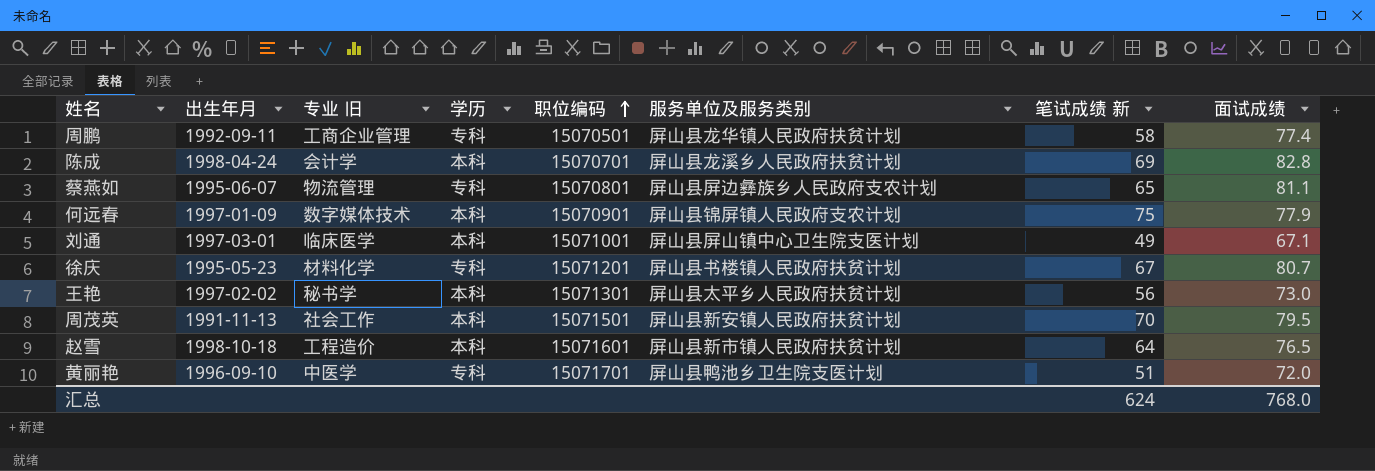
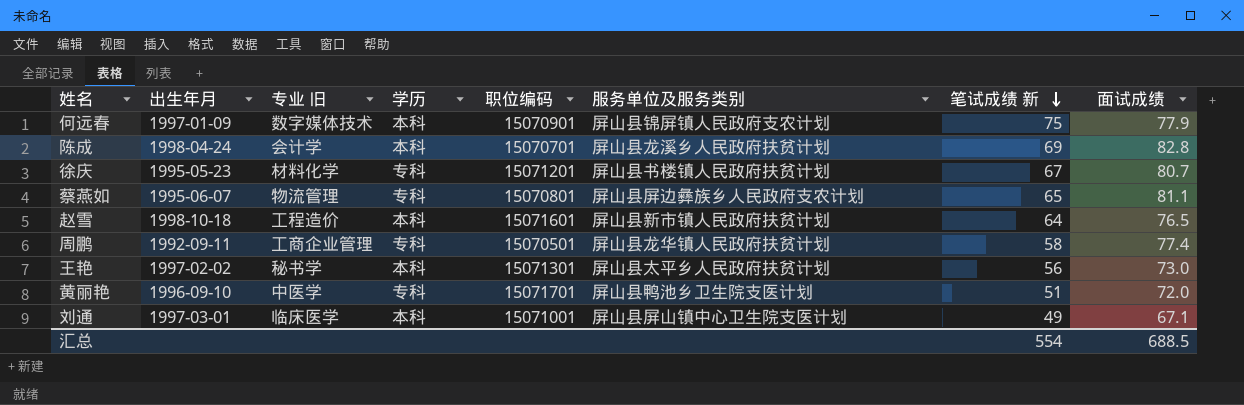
row order: 职位编码 ascending -> 笔试成绩 新 descending
row 周茂英: 1991-11-13 | 社会工作 | 本科 | 15071501 | 屏山县新安镇人民政府扶贫计划 | 70 | 79.5 -> none
汇总 | 笔试成绩 新: 624 -> 554
汇总 | 面试成绩: 768.0 -> 688.5

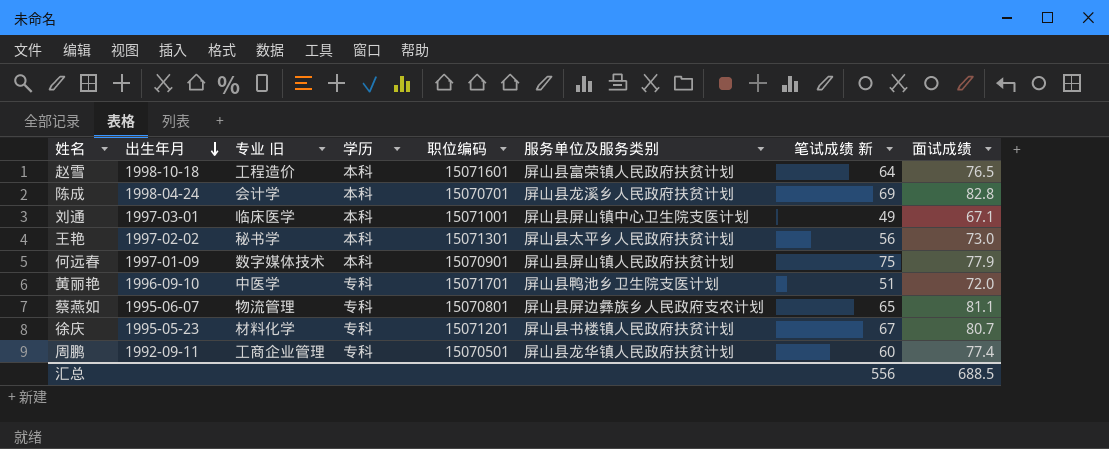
row order: 笔试成绩 新 descending -> 出生年月 descending
赵雪 | 服务单位及服务类别: 屏山县新市镇人民政府扶贫计划 -> 屏山县富荣镇人民政府扶贫计划
何远春 | 服务单位及服务类别: 屏山县锦屏镇人民政府支农计划 -> 屏山县屏山镇人民政府扶贫计划
周鹏 | 笔试成绩 新: 58 -> 60
汇总 | 笔试成绩 新: 554 -> 556

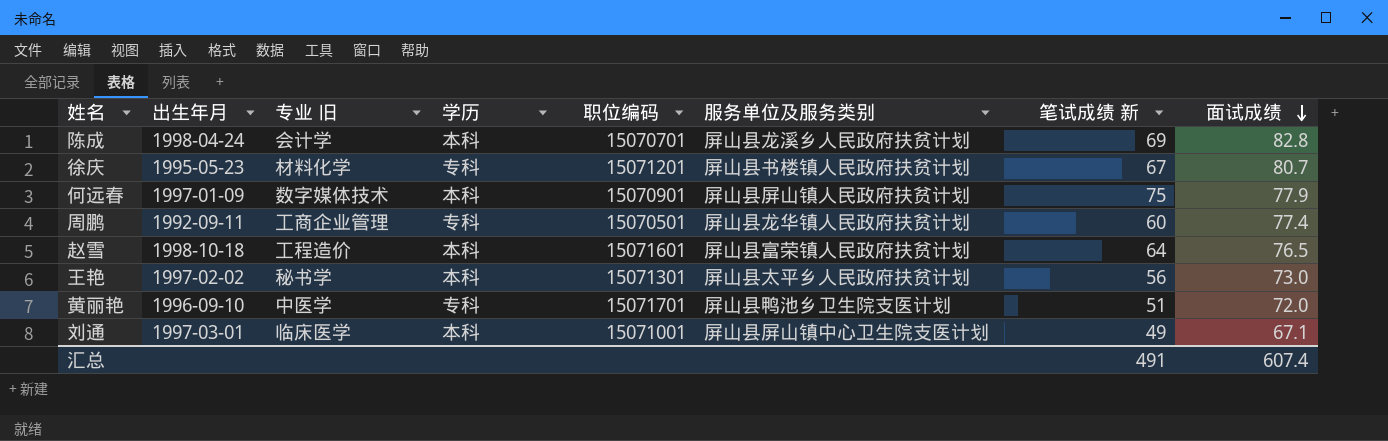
row order: 出生年月 descending -> 面试成绩 descending
row 蔡燕如: 1995-06-07 | 物流管理 | 专科 | 15070801 | 屏山县屏边彝族乡人民政府支农计划 | 65 | 81.1 -> none
汇总 | 笔试成绩 新: 556 -> 491
汇总 | 面试成绩: 688.5 -> 607.4

